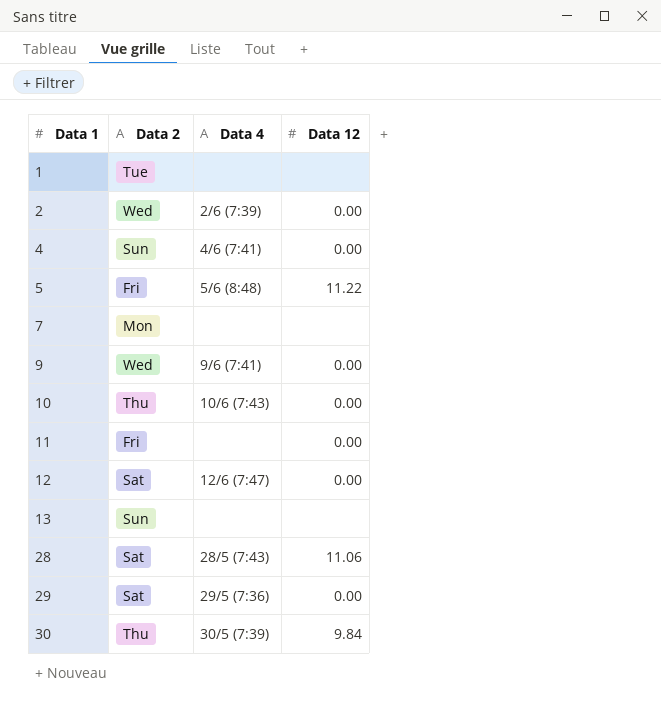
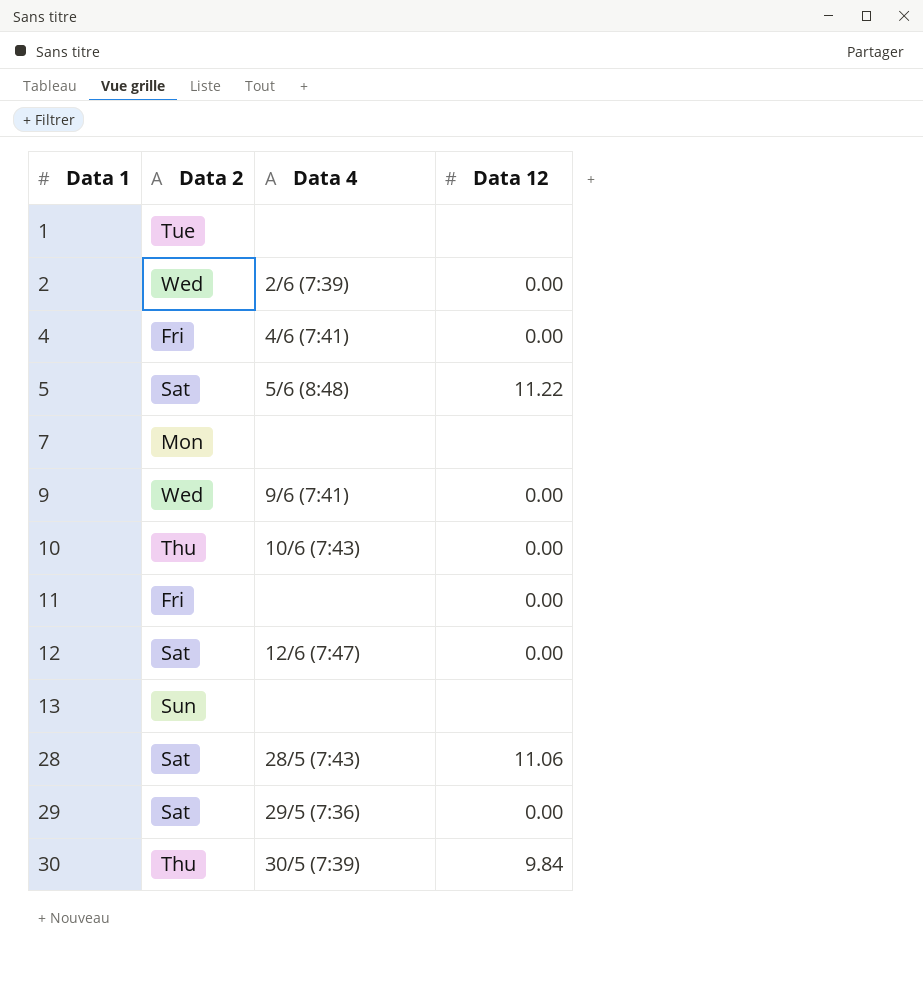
4 | Data 2: Sun -> Fri
5 | Data 2: Fri -> Sat

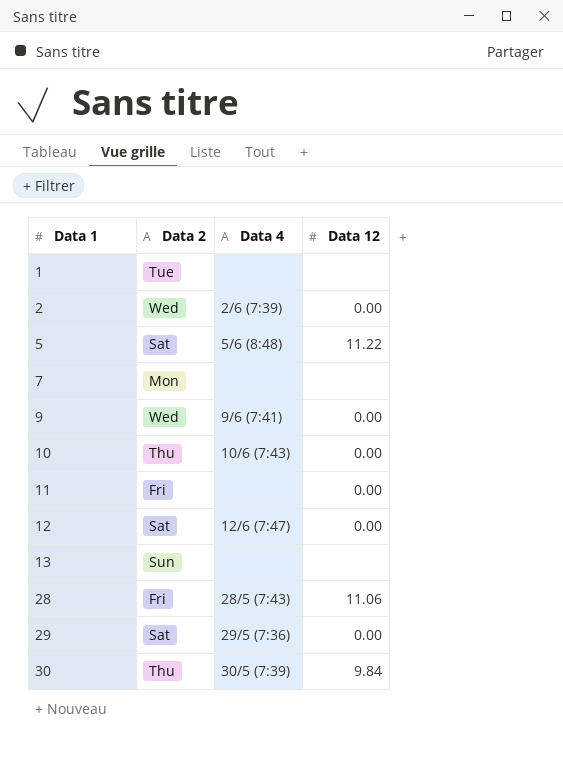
row 4: Fri | 4/6 (7:41) | 0.00 -> none
28 | Data 2: Sat -> Fri

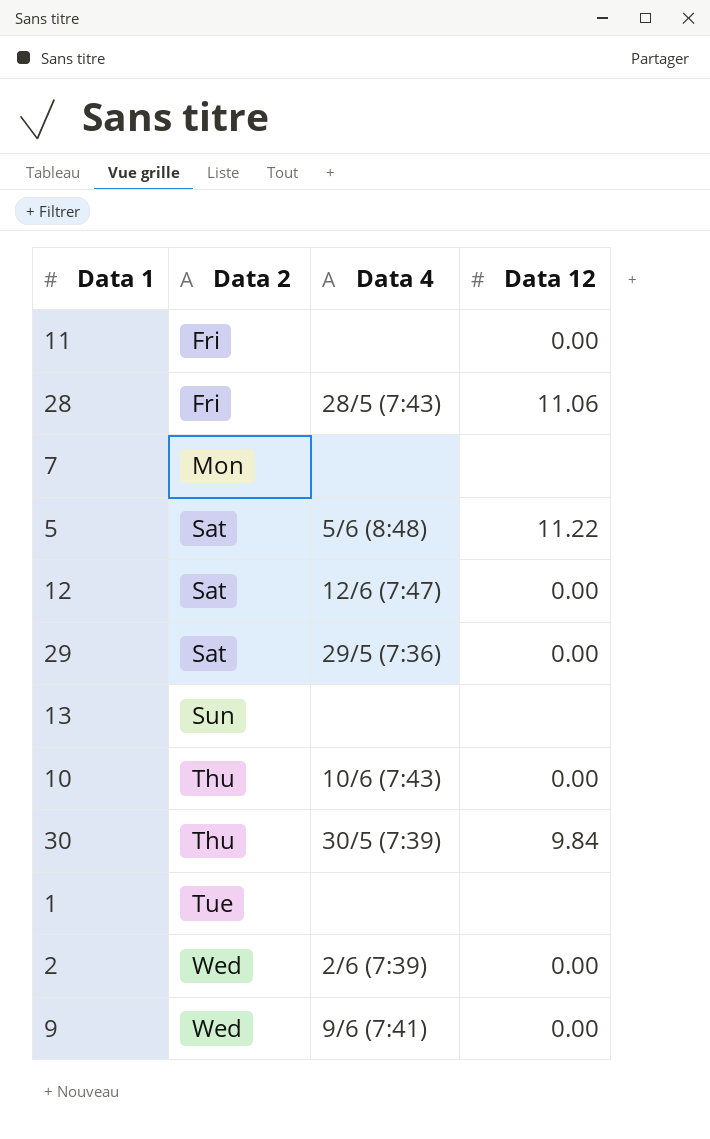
row order: Data 1 ascending -> Data 2 ascending

